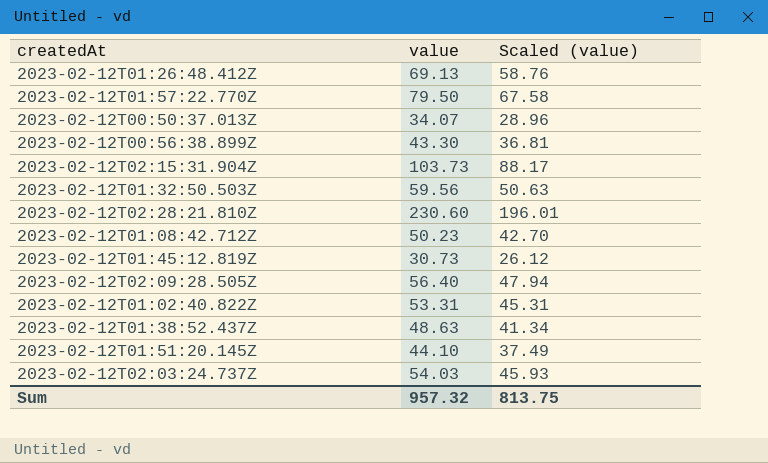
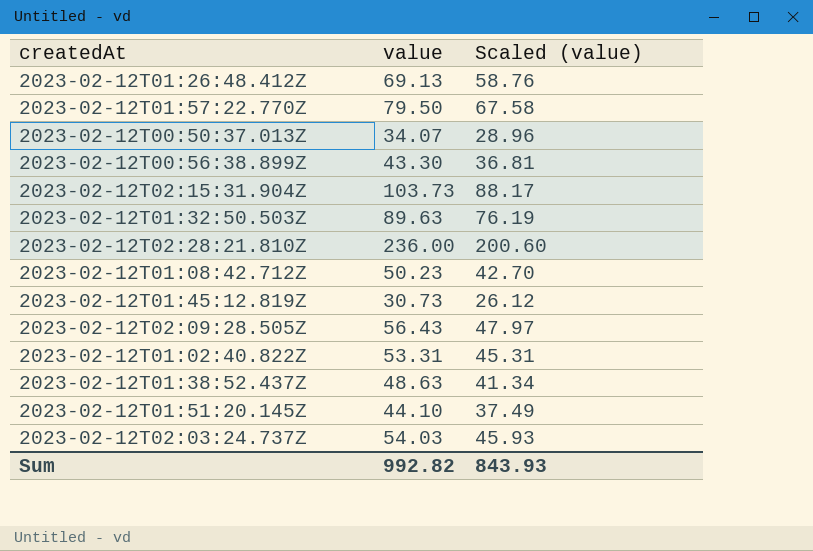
2023-02-12T01:32:50.503Z | value: 59.56 -> 89.63
2023-02-12T01:32:50.503Z | Scaled (value): 50.63 -> 76.19
2023-02-12T02:28:21.810Z | value: 230.60 -> 236.00
2023-02-12T02:28:21.810Z | Scaled (value): 196.01 -> 200.60
2023-02-12T02:09:28.505Z | value: 56.40 -> 56.43
2023-02-12T02:09:28.505Z | Scaled (value): 47.94 -> 47.97
Sum | value: 957.32 -> 992.82
Sum | Scaled (value): 813.75 -> 843.93

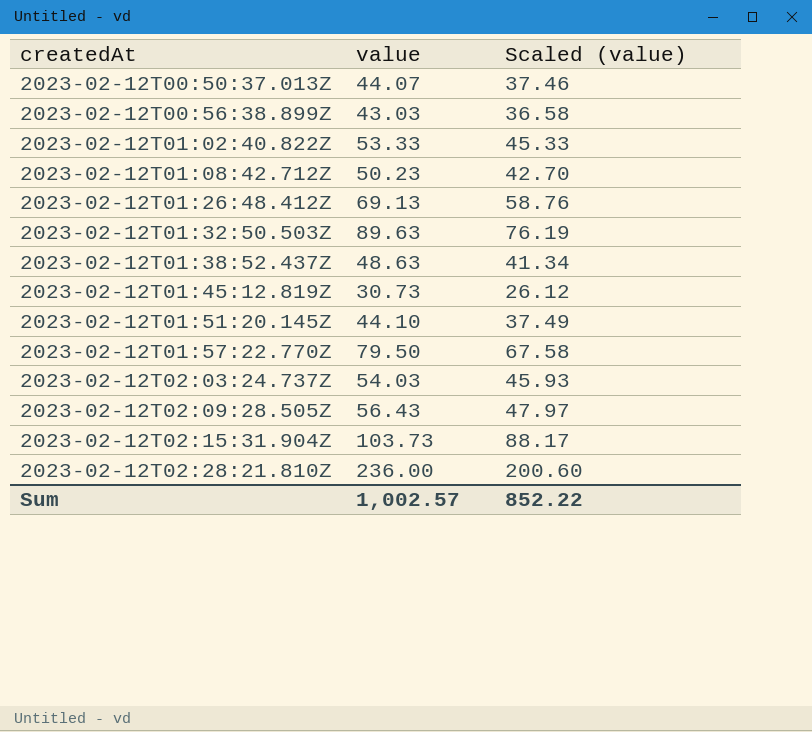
row order: none -> createdAt ascending
2023-02-12T00:50:37.013Z | value: 34.07 -> 44.07
2023-02-12T00:50:37.013Z | Scaled (value): 28.96 -> 37.46
2023-02-12T00:56:38.899Z | value: 43.30 -> 43.03
2023-02-12T00:56:38.899Z | Scaled (value): 36.81 -> 36.58
2023-02-12T01:02:40.822Z | value: 53.31 -> 53.33
2023-02-12T01:02:40.822Z | Scaled (value): 45.31 -> 45.33
Sum | value: 992.82 -> 1,002.57
Sum | Scaled (value): 843.93 -> 852.22

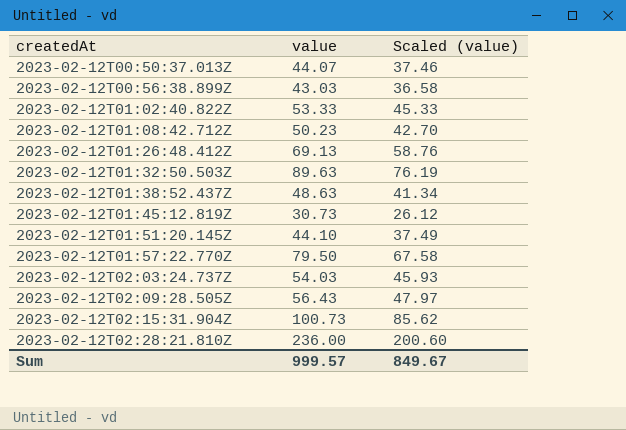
2023-02-12T02:15:31.904Z | value: 103.73 -> 100.73
2023-02-12T02:15:31.904Z | Scaled (value): 88.17 -> 85.62
Sum | value: 1,002.57 -> 999.57
Sum | Scaled (value): 852.22 -> 849.67

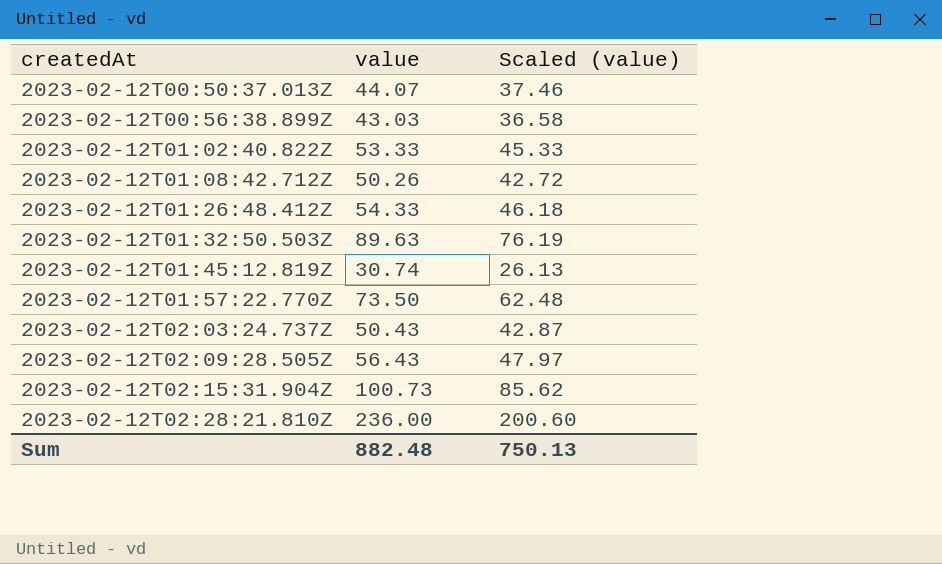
row 2023-02-12T01:38:52.437Z: 48.63 | 41.34 -> none
row 2023-02-12T01:51:20.145Z: 44.10 | 37.49 -> none
2023-02-12T01:08:42.712Z | value: 50.23 -> 50.26
2023-02-12T01:08:42.712Z | Scaled (value): 42.70 -> 42.72
2023-02-12T01:26:48.412Z | value: 69.13 -> 54.33
2023-02-12T01:26:48.412Z | Scaled (value): 58.76 -> 46.18
2023-02-12T01:45:12.819Z | value: 30.73 -> 30.74
2023-02-12T01:45:12.819Z | Scaled (value): 26.12 -> 26.13
2023-02-12T01:57:22.770Z | value: 79.50 -> 73.50
2023-02-12T01:57:22.770Z | Scaled (value): 67.58 -> 62.48
2023-02-12T02:03:24.737Z | value: 54.03 -> 50.43
2023-02-12T02:03:24.737Z | Scaled (value): 45.93 -> 42.87
Sum | value: 999.57 -> 882.48
Sum | Scaled (value): 849.67 -> 750.13

